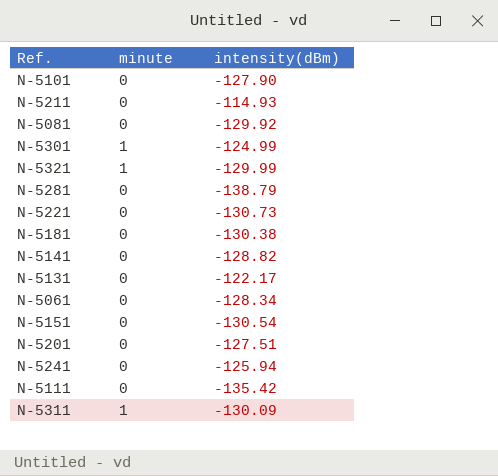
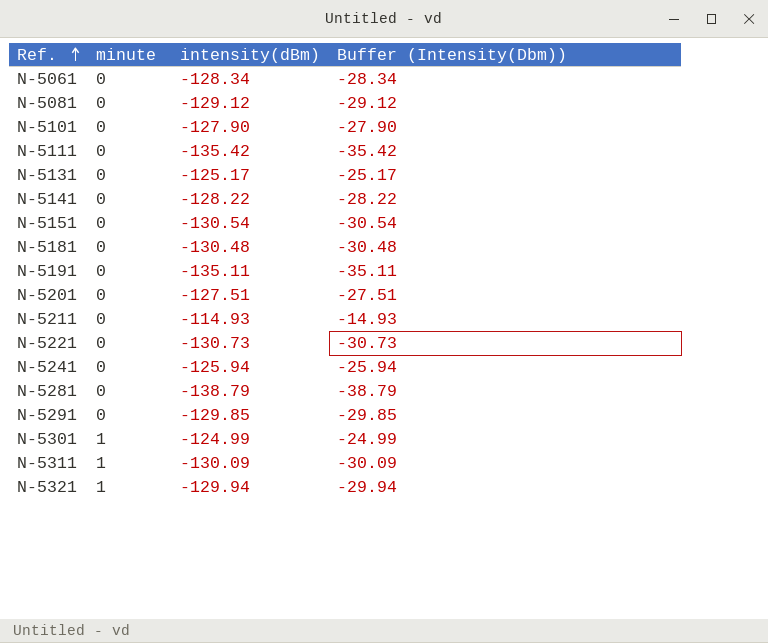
row order: none -> Ref. ascending
column Buffer (Intensity(Dbm)) | formula: none -> [intensity(dBm)] + 100
N-5081 | intensity(dBm): -129.92 -> -129.12
N-5131 | intensity(dBm): -122.17 -> -125.17
N-5141 | intensity(dBm): -128.82 -> -128.22
N-5181 | intensity(dBm): -130.38 -> -130.48
row N-5191: none -> 0 | -135.11 | -35.11
row N-5291: none -> 0 | -129.85 | -29.85
N-5321 | intensity(dBm): -129.99 -> -129.94

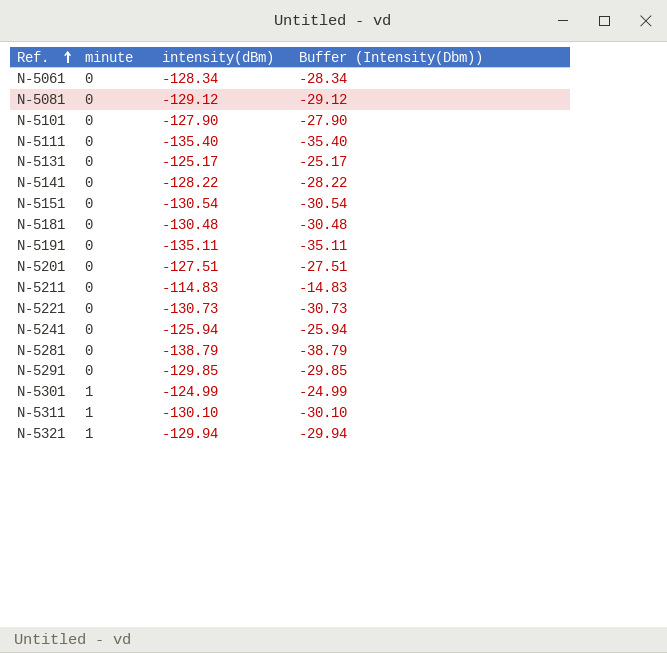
N-5111 | intensity(dBm): -135.42 -> -135.40
N-5111 | Buffer (Intensity(Dbm)): -35.42 -> -35.40
N-5211 | intensity(dBm): -114.93 -> -114.83
N-5211 | Buffer (Intensity(Dbm)): -14.93 -> -14.83
N-5311 | intensity(dBm): -130.09 -> -130.10
N-5311 | Buffer (Intensity(Dbm)): -30.09 -> -30.10

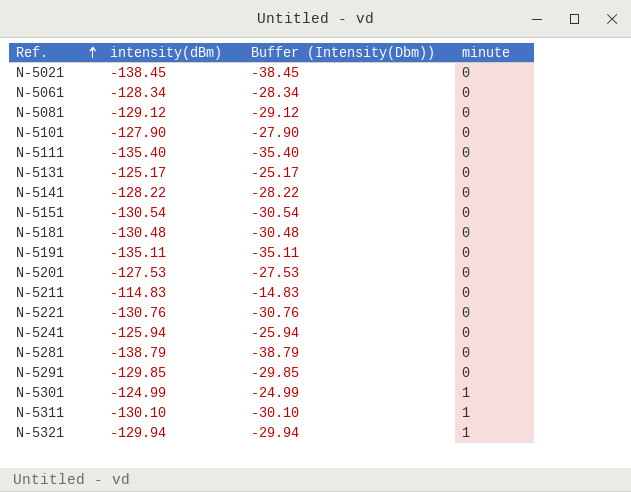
column minute | position: 2 -> 4
row N-5021: none -> -138.45 | -38.45 | 0
N-5201 | intensity(dBm): -127.51 -> -127.53
N-5201 | Buffer (Intensity(Dbm)): -27.51 -> -27.53
N-5221 | intensity(dBm): -130.73 -> -130.76
N-5221 | Buffer (Intensity(Dbm)): -30.73 -> -30.76

